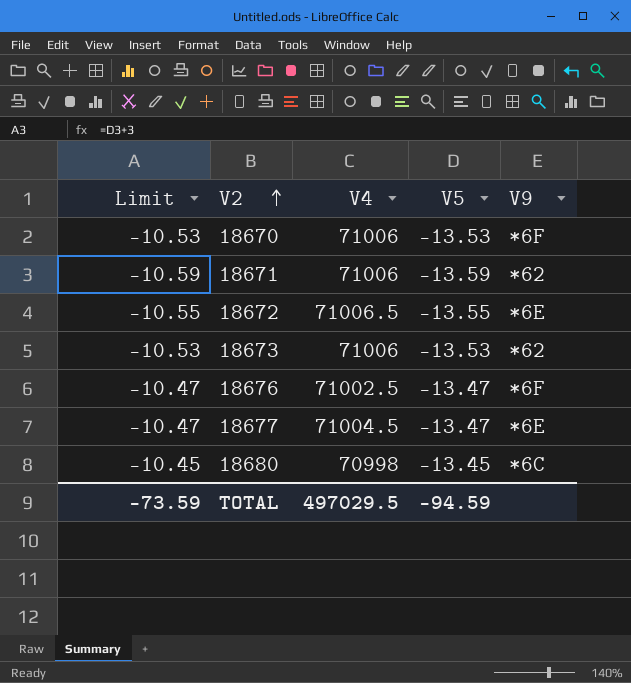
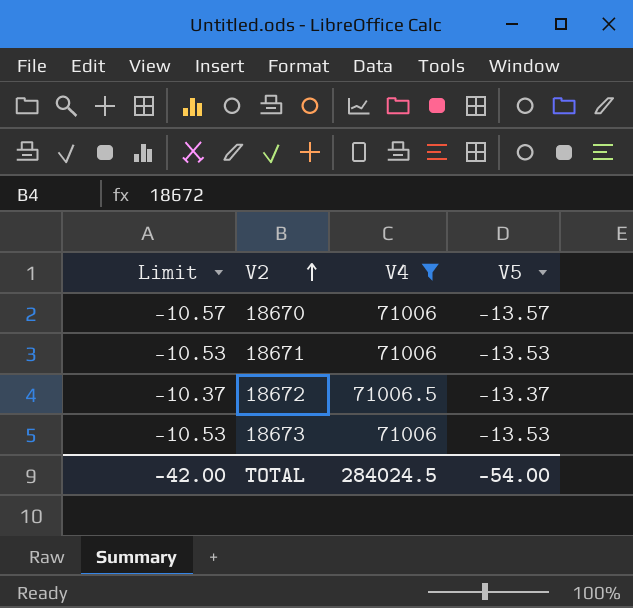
filter: none -> V4 >= 71006
column V9 | position: 5 -> none
18670 | Limit: -10.53 -> -10.57
18670 | V5: -13.53 -> -13.57
18671 | Limit: -10.59 -> -10.53
18671 | V5: -13.59 -> -13.53
18672 | Limit: -10.55 -> -10.37
18672 | V5: -13.55 -> -13.37
TOTAL | Limit: -73.59 -> -42.00
TOTAL | V4: 497029.5 -> 284024.5
TOTAL | V5: -94.59 -> -54.00

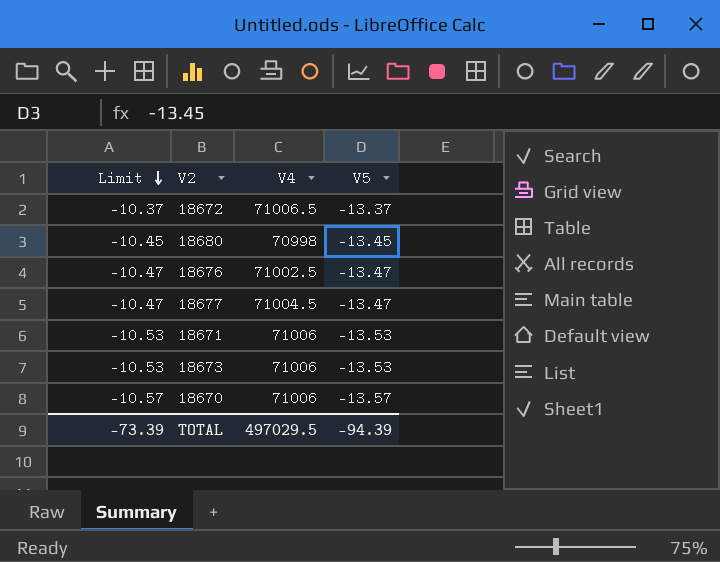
filter: V4 >= 71006 -> none
row order: V2 ascending -> Limit descending
TOTAL | Limit: -42.00 -> -73.39
TOTAL | V4: 284024.5 -> 497029.5
TOTAL | V5: -54.00 -> -94.39

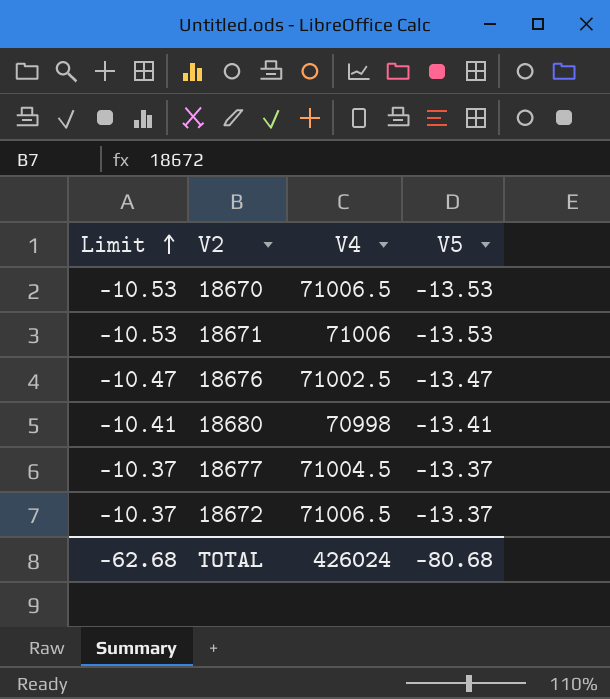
row order: Limit descending -> Limit ascending
row 18673: -10.53 | 71006 | -13.53 -> none
18670 | Limit: -10.57 -> -10.53
18670 | V4: 71006 -> 71006.5
18670 | V5: -13.57 -> -13.53
18680 | Limit: -10.45 -> -10.41
18680 | V5: -13.45 -> -13.41
18677 | Limit: -10.47 -> -10.37
18677 | V5: -13.47 -> -13.37
TOTAL | Limit: -73.39 -> -62.68
TOTAL | V4: 497029.5 -> 426024
TOTAL | V5: -94.39 -> -80.68

